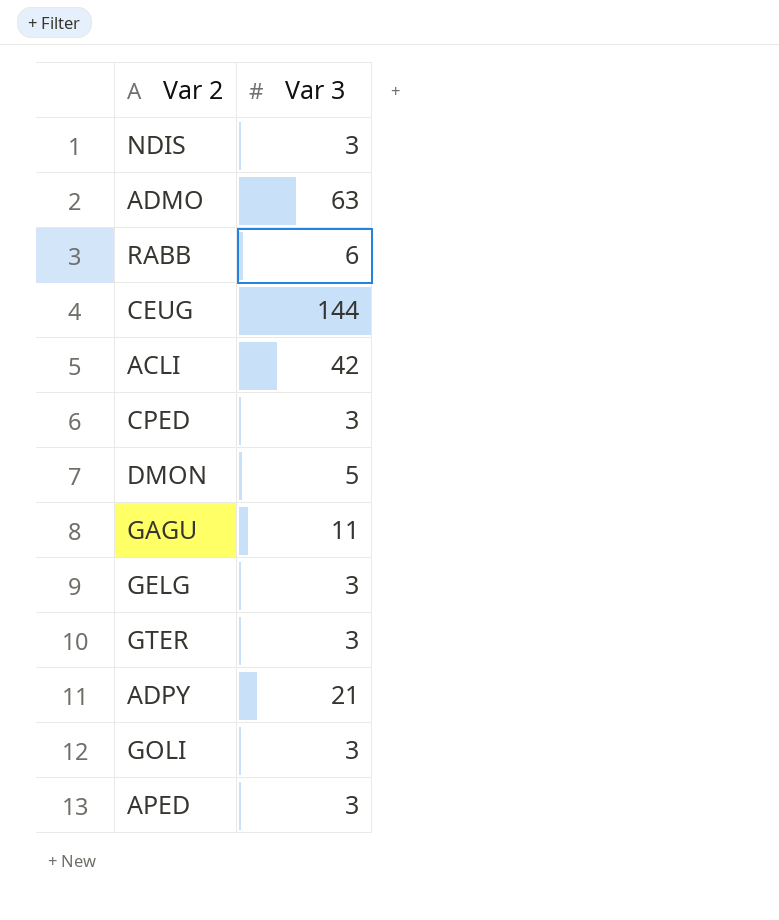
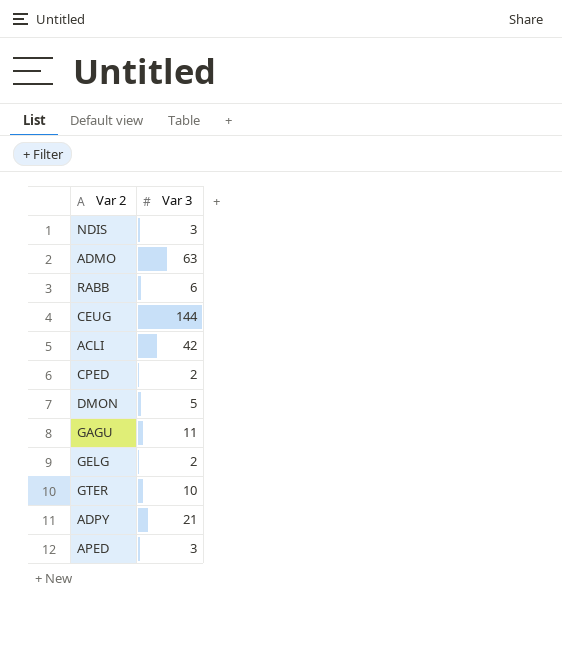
row GOLI: 3 -> none
CPED | Var 3: 3 -> 2
GELG | Var 3: 3 -> 2
GTER | Var 3: 3 -> 10

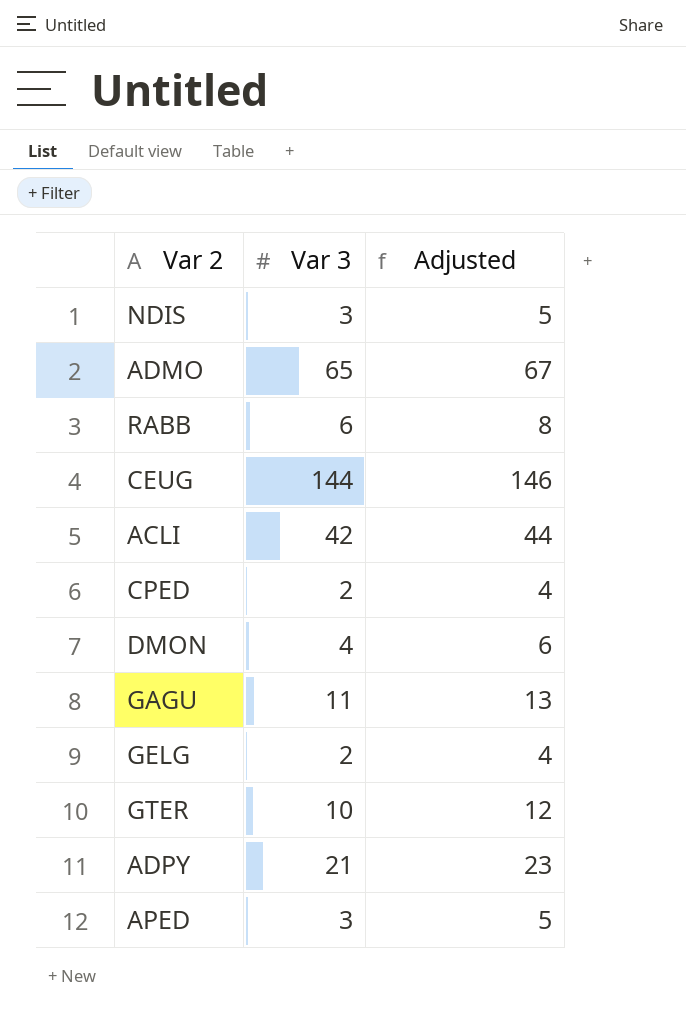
column Adjusted | formula: none -> [Var 3] + 2
ADMO | Var 3: 63 -> 65
DMON | Var 3: 5 -> 4

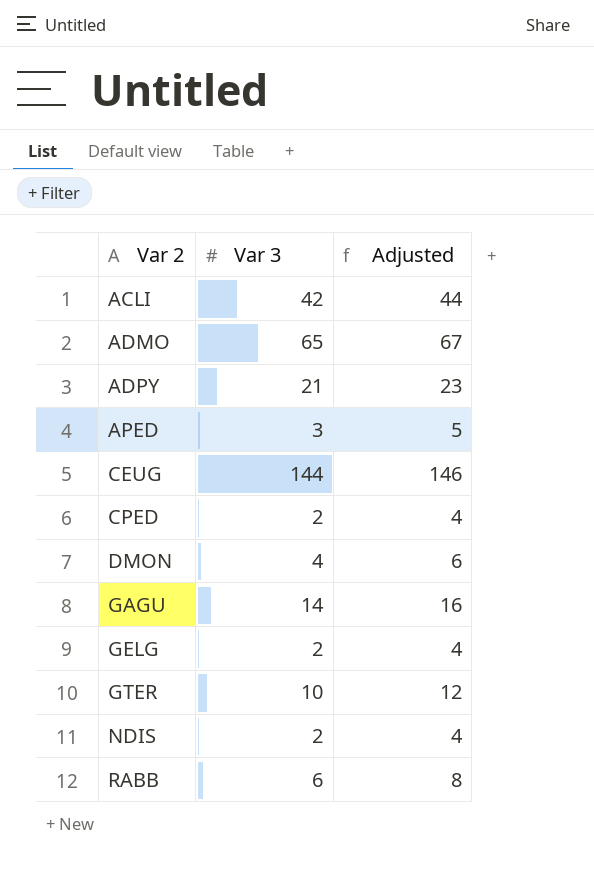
row order: none -> Var 2 ascending
GAGU | Var 3: 11 -> 14
GAGU | Adjusted: 13 -> 16
NDIS | Var 3: 3 -> 2
NDIS | Adjusted: 5 -> 4

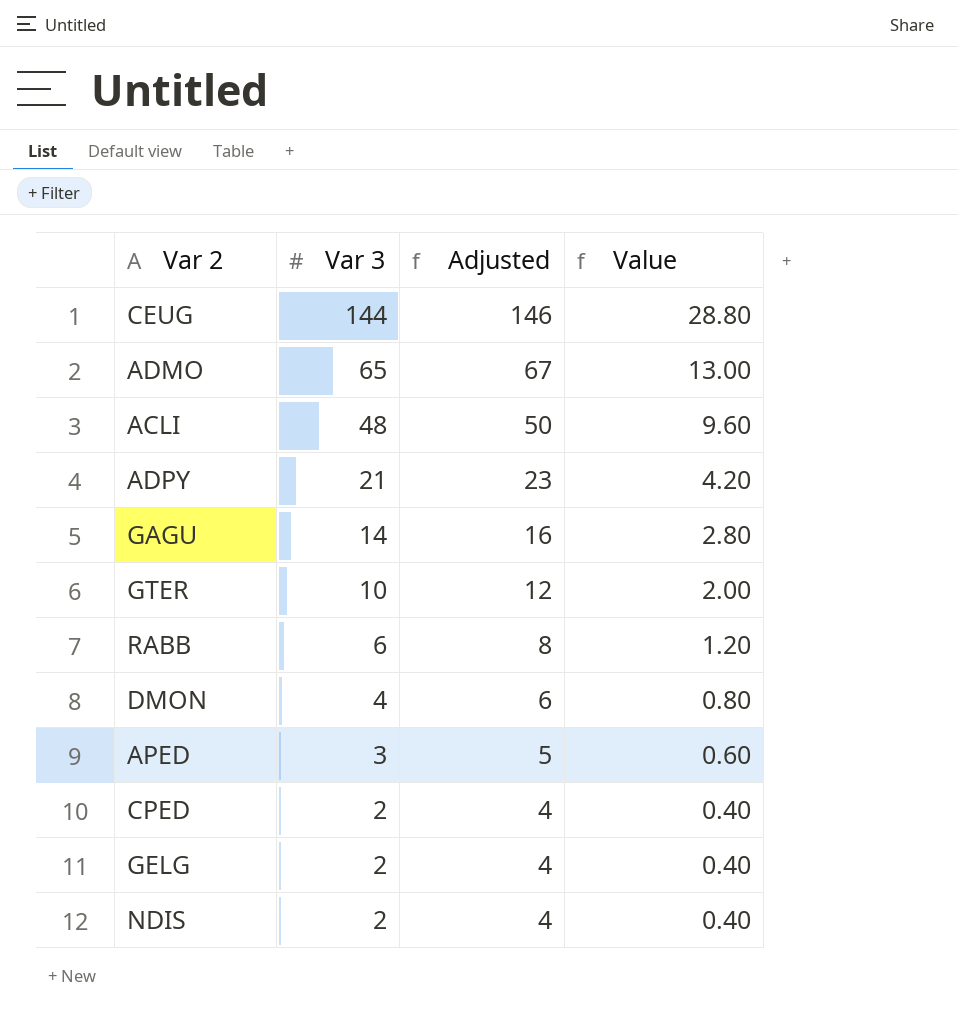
row order: Var 2 ascending -> Var 3 descending
column Value | formula: none -> [Var 3] * 0.2
ACLI | Var 3: 42 -> 48
ACLI | Adjusted: 44 -> 50

